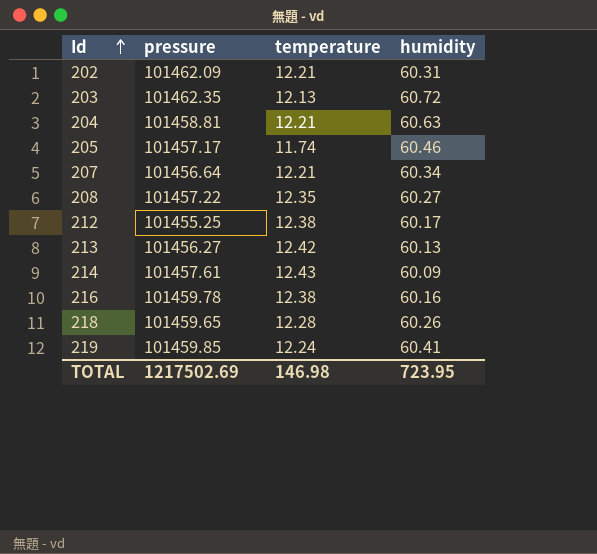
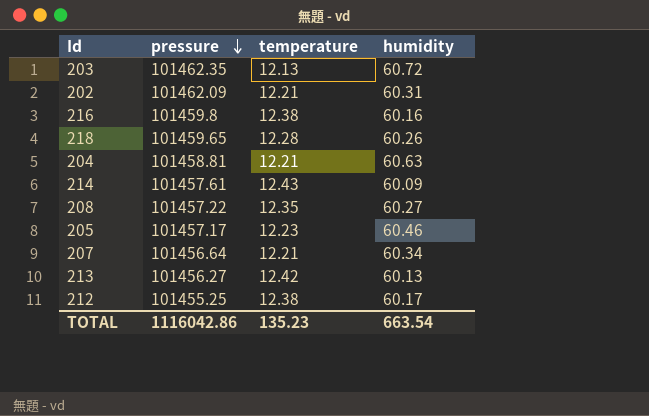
row order: Id ascending -> pressure descending
row 219: 101459.85 | 12.24 | 60.41 -> none
216 | pressure: 101459.78 -> 101459.8
205 | temperature: 11.74 -> 12.23
TOTAL | pressure: 1217502.69 -> 1116042.86
TOTAL | temperature: 146.98 -> 135.23
TOTAL | humidity: 723.95 -> 663.54

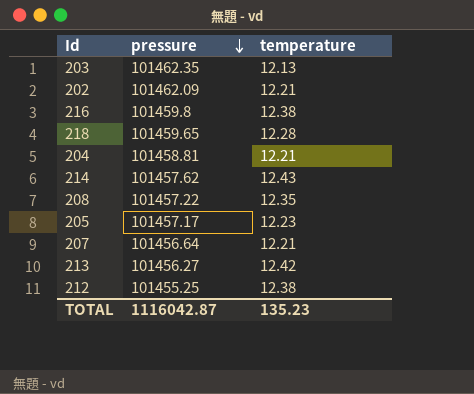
column humidity | position: 4 -> none
214 | pressure: 101457.61 -> 101457.62
TOTAL | pressure: 1116042.86 -> 1116042.87

